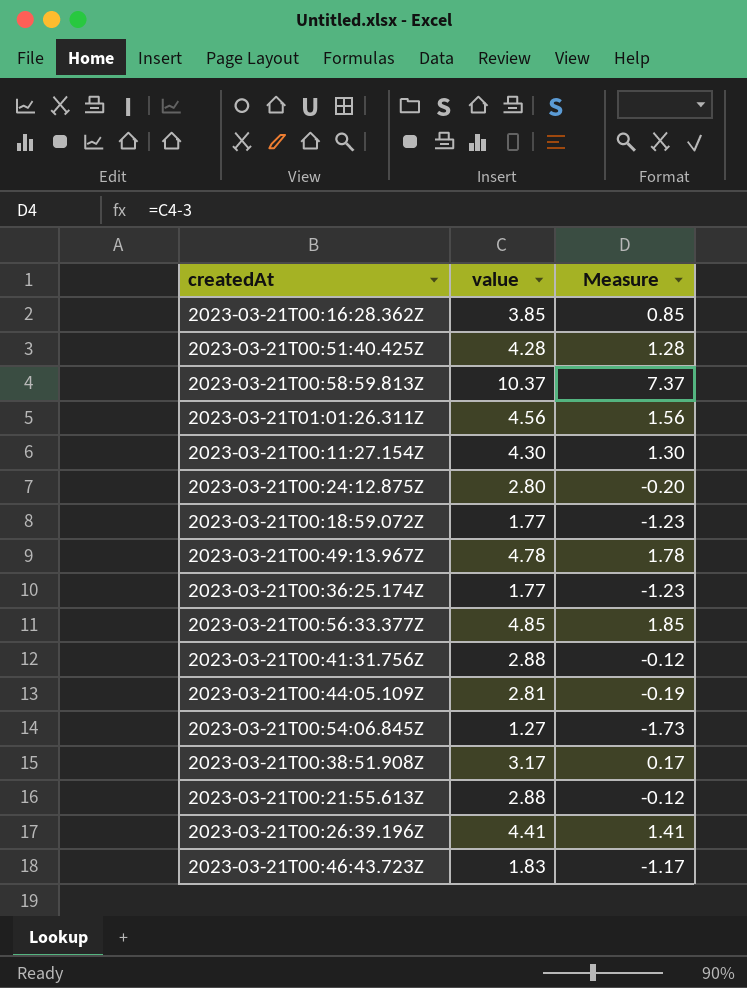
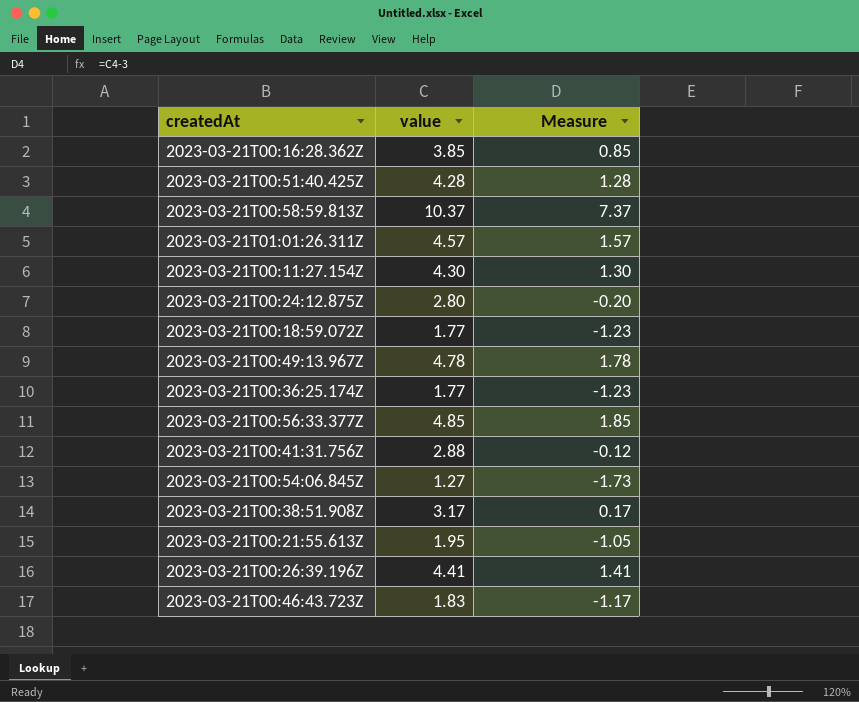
row 2023-03-21T00:44:05.109Z: 2.81 | -0.19 -> none
2023-03-21T01:01:26.311Z | value: 4.56 -> 4.57
2023-03-21T01:01:26.311Z | Measure: 1.56 -> 1.57
2023-03-21T00:21:55.613Z | value: 2.88 -> 1.95
2023-03-21T00:21:55.613Z | Measure: -0.12 -> -1.05

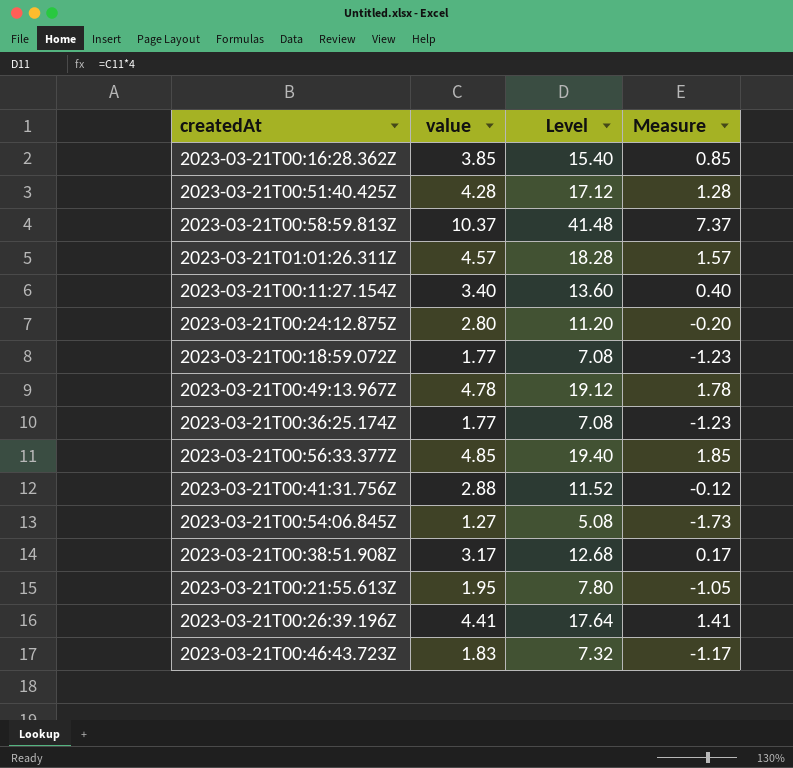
column Level | formula: none -> [value] * 4
2023-03-21T00:11:27.154Z | value: 4.30 -> 3.40
2023-03-21T00:11:27.154Z | Measure: 1.30 -> 0.40

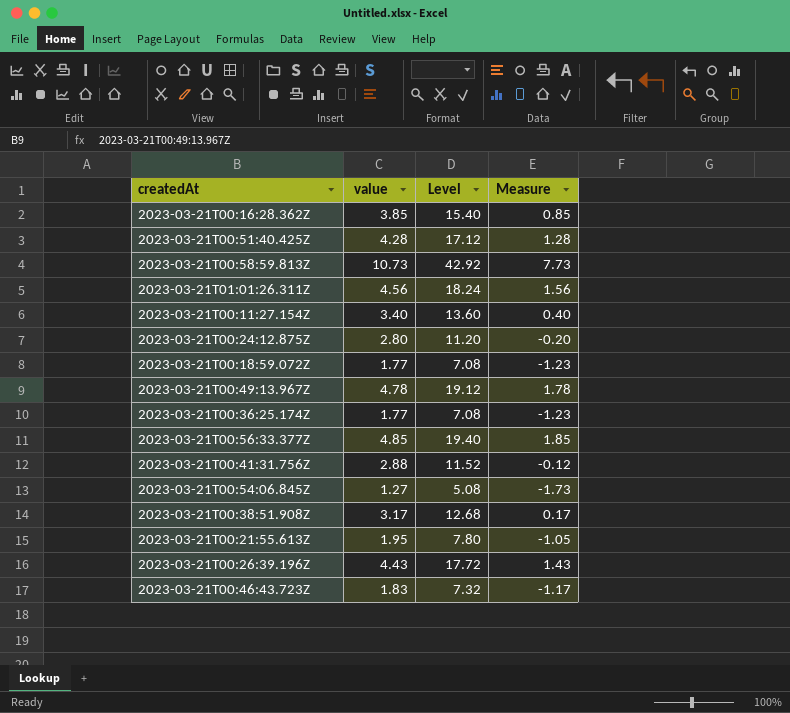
2023-03-21T00:58:59.813Z | value: 10.37 -> 10.73
2023-03-21T00:58:59.813Z | Level: 41.48 -> 42.92
2023-03-21T00:58:59.813Z | Measure: 7.37 -> 7.73
2023-03-21T01:01:26.311Z | value: 4.57 -> 4.56
2023-03-21T01:01:26.311Z | Level: 18.28 -> 18.24
2023-03-21T01:01:26.311Z | Measure: 1.57 -> 1.56
2023-03-21T00:26:39.196Z | value: 4.41 -> 4.43
2023-03-21T00:26:39.196Z | Level: 17.64 -> 17.72
2023-03-21T00:26:39.196Z | Measure: 1.41 -> 1.43

